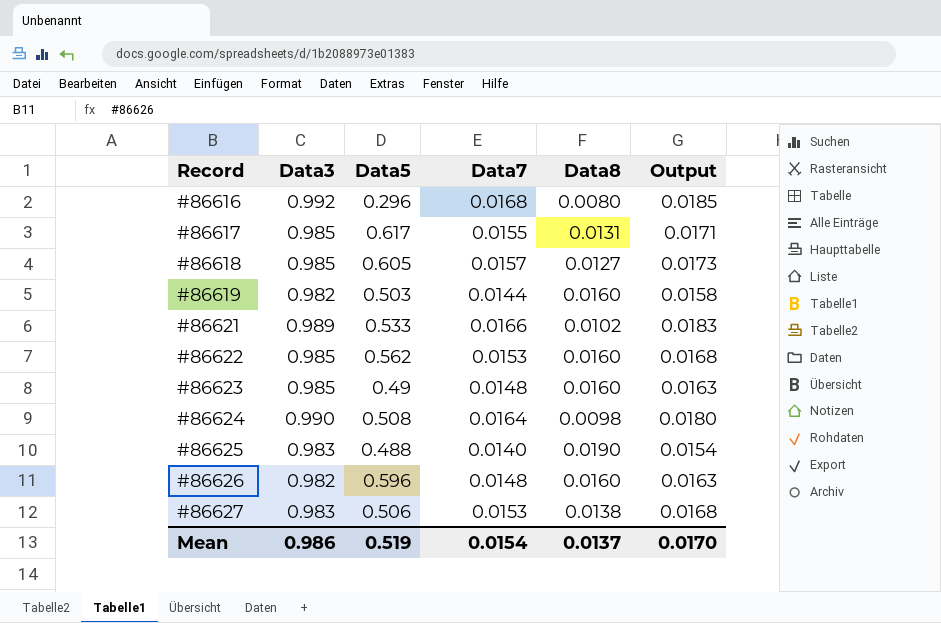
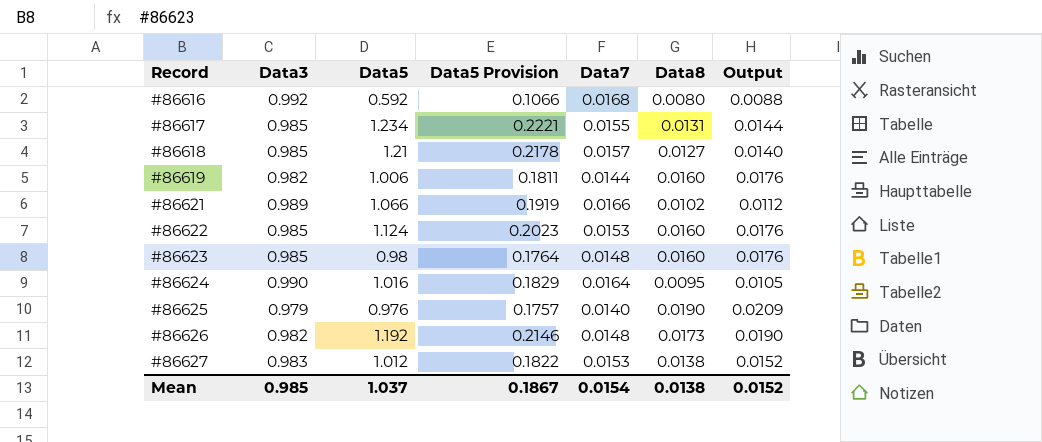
column Data5 Provision | formula: none -> [Data5] * 0.18
column Output | formula: [Data7] * 1.1 -> [Data8] * 1.1
#86616 | Data5: 0.296 -> 0.592
#86617 | Data5: 0.617 -> 1.234
#86618 | Data5: 0.605 -> 1.21
#86619 | Data5: 0.503 -> 1.006
#86621 | Data5: 0.533 -> 1.066
#86622 | Data5: 0.562 -> 1.124
#86623 | Data5: 0.49 -> 0.98
#86624 | Data5: 0.508 -> 1.016
#86624 | Data8: 0.0098 -> 0.0095
#86625 | Data3: 0.983 -> 0.979
#86625 | Data5: 0.488 -> 0.976
#86626 | Data5: 0.596 -> 1.192
#86626 | Data8: 0.0160 -> 0.0173
#86627 | Data5: 0.506 -> 1.012
Mean | Data3: 0.986 -> 0.985
Mean | Data5: 0.519 -> 1.037
Mean | Data8: 0.0137 -> 0.0138
Mean | Output: 0.0170 -> 0.0152

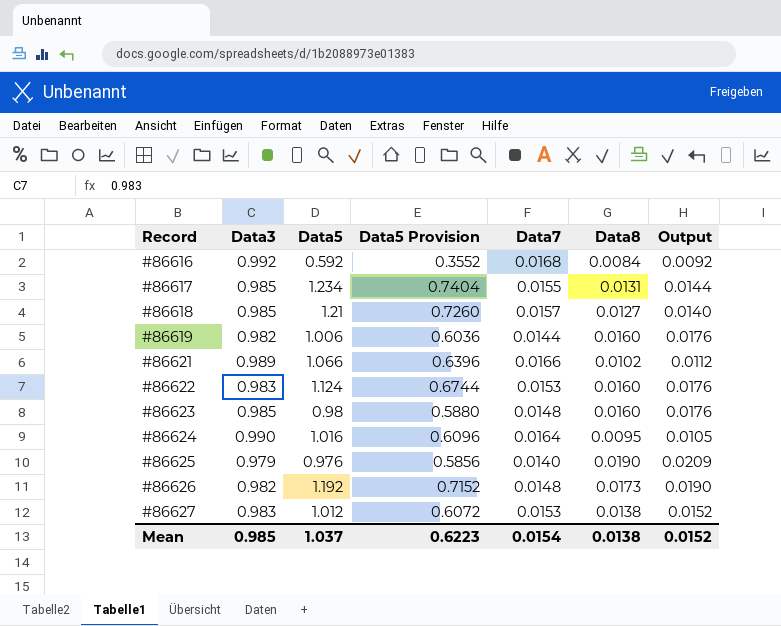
column Data5 Provision | formula: [Data5] * 0.18 -> [Data5] * 0.6
#86616 | Data8: 0.0080 -> 0.0084
#86616 | Output: 0.0088 -> 0.0092
#86622 | Data3: 0.985 -> 0.983
Mean | Data5 Provision: 0.1867 -> 0.6223

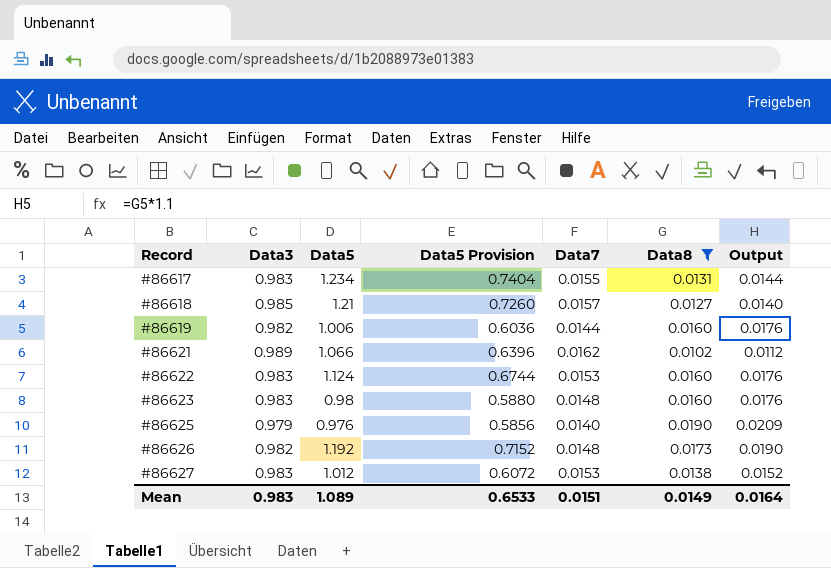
filter: none -> Data8 >= 0.0102
#86617 | Data3: 0.985 -> 0.983
#86621 | Data7: 0.0166 -> 0.0162
#86623 | Data3: 0.985 -> 0.983
Mean | Data3: 0.985 -> 0.983
Mean | Data5: 1.037 -> 1.089
Mean | Data5 Provision: 0.6223 -> 0.6533
Mean | Data7: 0.0154 -> 0.0151
Mean | Data8: 0.0138 -> 0.0149
Mean | Output: 0.0152 -> 0.0164

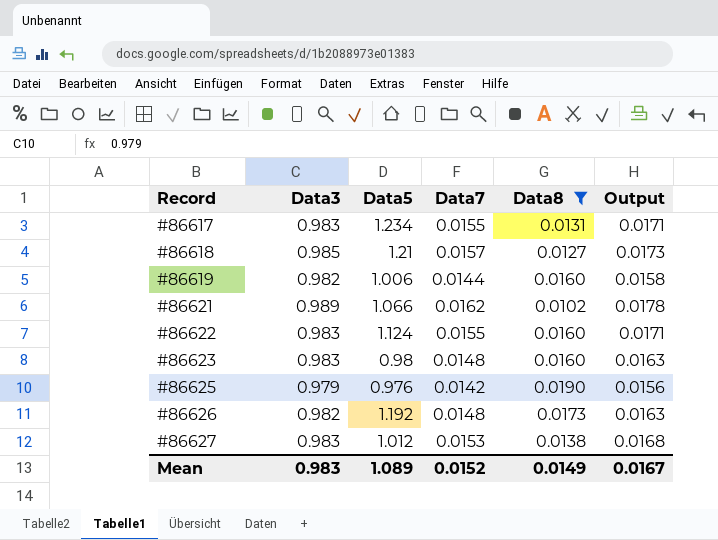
column Data5 Provision | formula: [Data5] * 0.6 -> none
column Output | formula: [Data8] * 1.1 -> [Data7] * 1.1
#86622 | Data7: 0.0153 -> 0.0155
#86625 | Data7: 0.0140 -> 0.0142
Mean | Data7: 0.0151 -> 0.0152
Mean | Output: 0.0164 -> 0.0167

